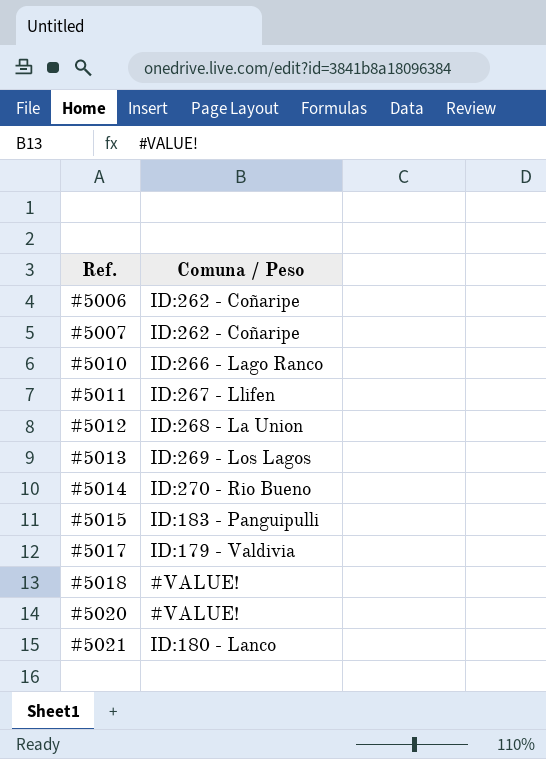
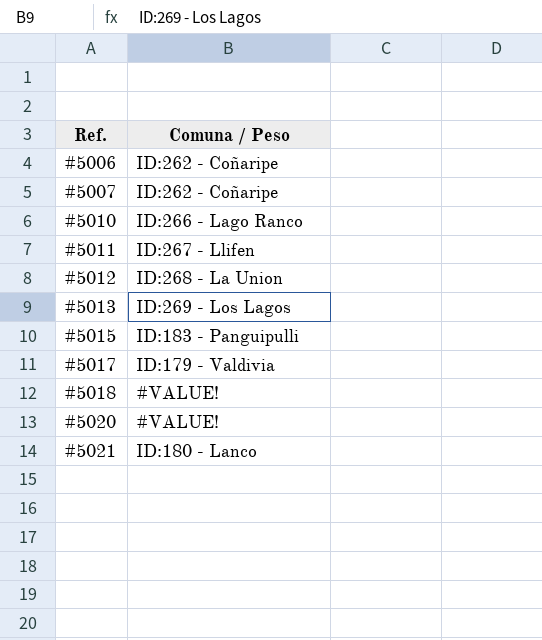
row #5014: ID:270 - Rio Bueno -> none

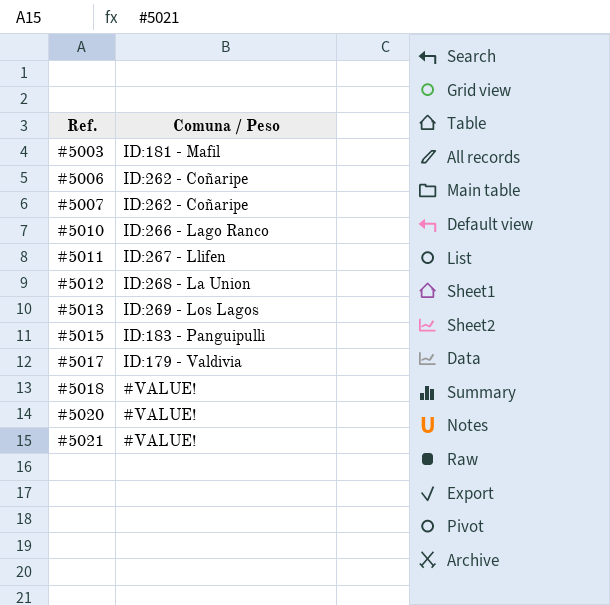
row #5003: none -> ID:181 - Mafil
#5021 | Comuna / Peso: ID:180 - Lanco -> #VALUE!

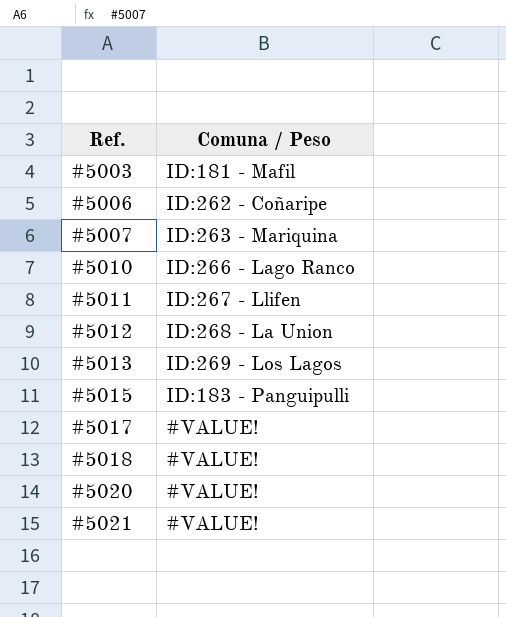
#5007 | Comuna / Peso: ID:262 - Coñaripe -> ID:263 - Mariquina
#5017 | Comuna / Peso: ID:179 - Valdivia -> #VALUE!

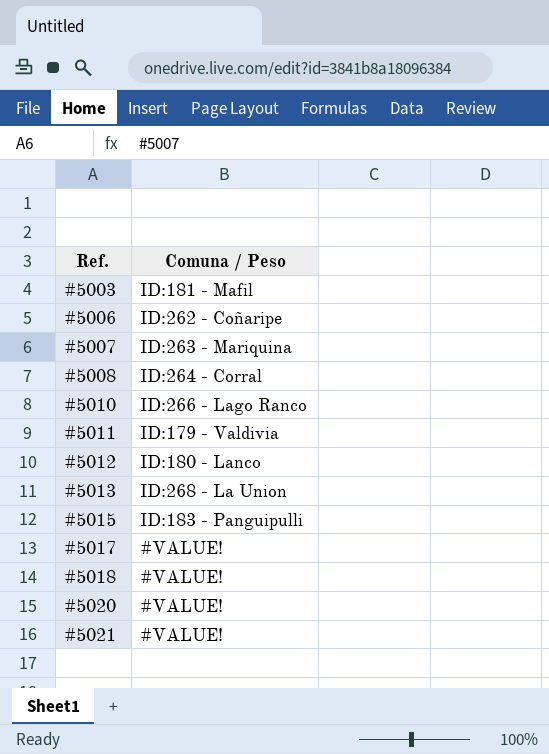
row #5008: none -> ID:264 - Corral
#5011 | Comuna / Peso: ID:267 - Llifen -> ID:179 - Valdivia
#5012 | Comuna / Peso: ID:268 - La Union -> ID:180 - Lanco
#5013 | Comuna / Peso: ID:269 - Los Lagos -> ID:268 - La Union

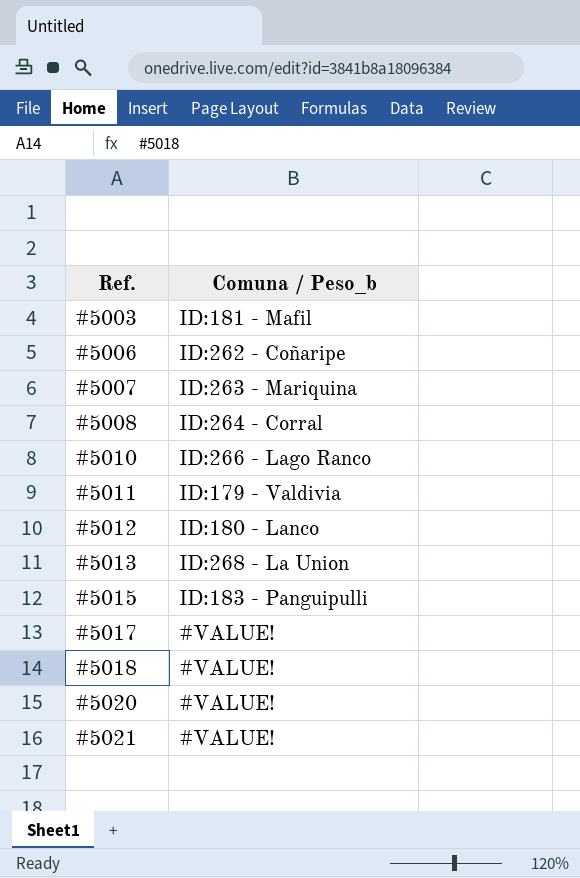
column name: Comuna / Peso -> Comuna / Peso_b

